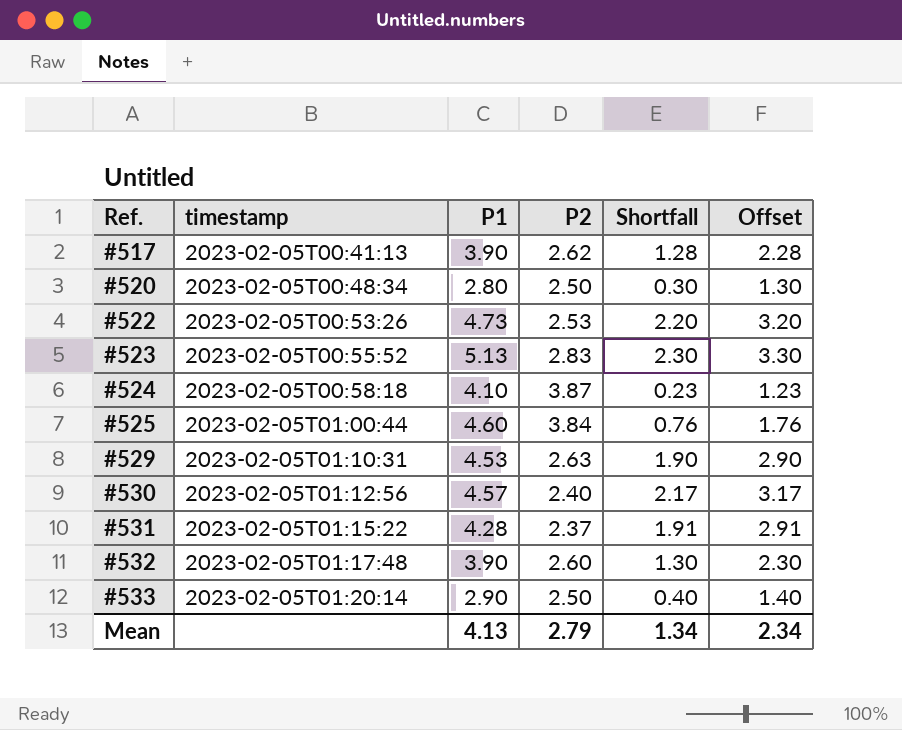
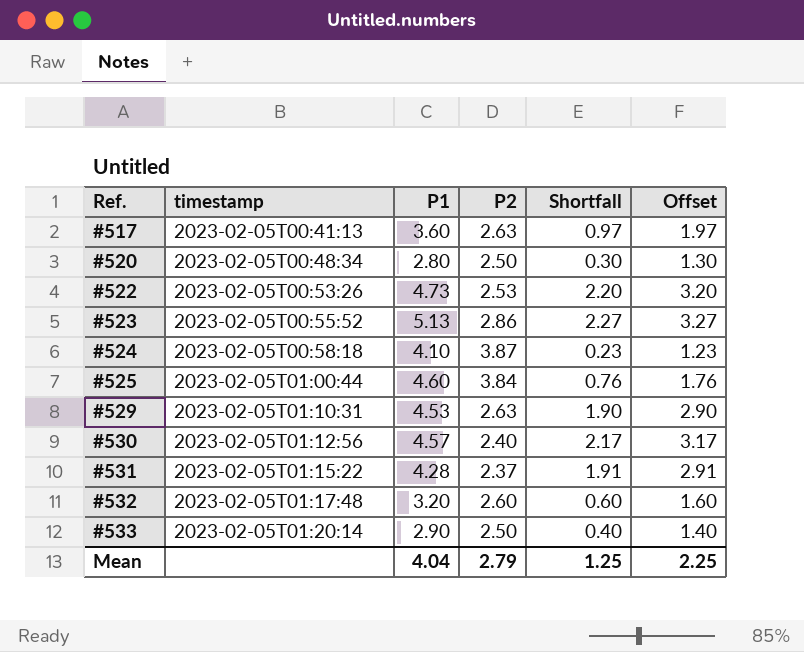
#517 | P1: 3.90 -> 3.60
#517 | P2: 2.62 -> 2.63
#517 | Shortfall: 1.28 -> 0.97
#517 | Offset: 2.28 -> 1.97
#523 | P2: 2.83 -> 2.86
#523 | Shortfall: 2.30 -> 2.27
#523 | Offset: 3.30 -> 3.27
#532 | P1: 3.90 -> 3.20
#532 | Shortfall: 1.30 -> 0.60
#532 | Offset: 2.30 -> 1.60
Mean | P1: 4.13 -> 4.04
Mean | Shortfall: 1.34 -> 1.25
Mean | Offset: 2.34 -> 2.25

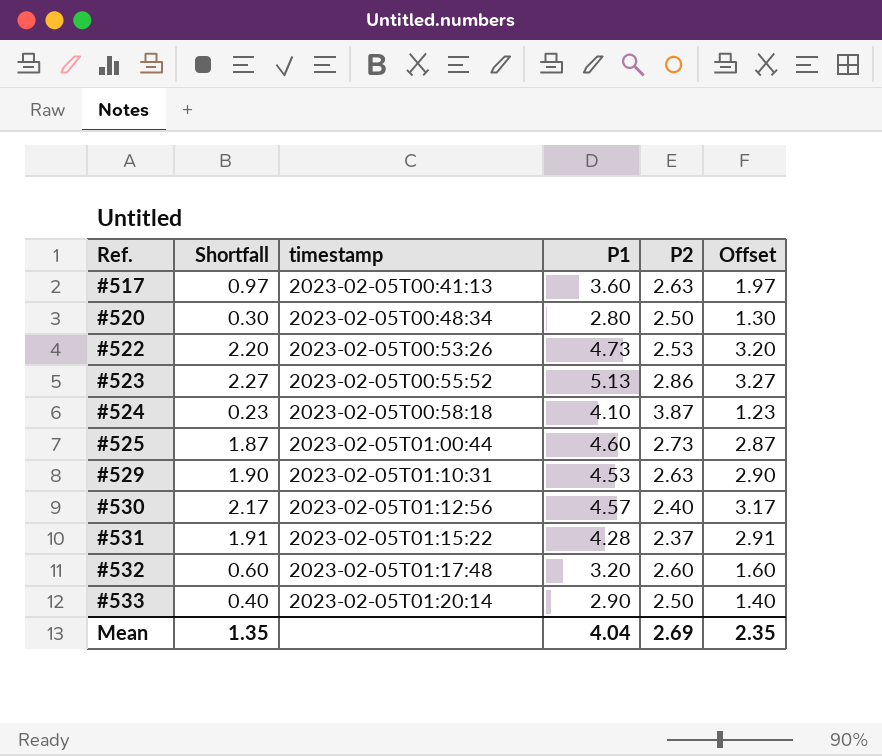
column Shortfall | position: 5 -> 2
#525 | Shortfall: 0.76 -> 1.87
#525 | P2: 3.84 -> 2.73
#525 | Offset: 1.76 -> 2.87
Mean | Shortfall: 1.25 -> 1.35
Mean | P2: 2.79 -> 2.69
Mean | Offset: 2.25 -> 2.35

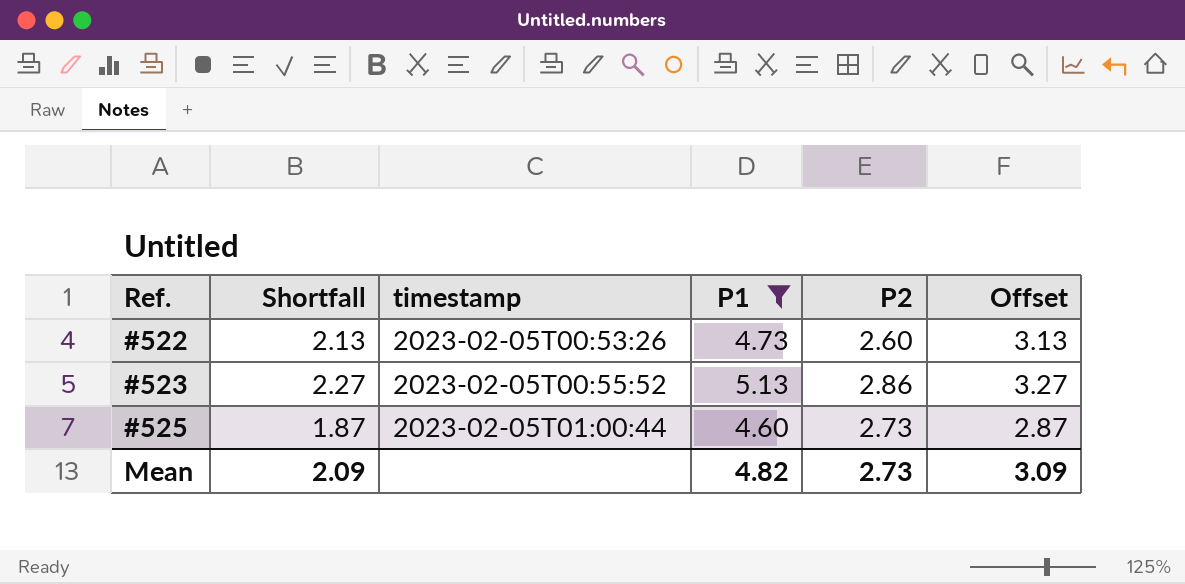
filter: none -> P1 >= 4.60
#522 | Shortfall: 2.20 -> 2.13
#522 | P2: 2.53 -> 2.60
#522 | Offset: 3.20 -> 3.13
Mean | Shortfall: 1.35 -> 2.09
Mean | P1: 4.04 -> 4.82
Mean | P2: 2.69 -> 2.73
Mean | Offset: 2.35 -> 3.09

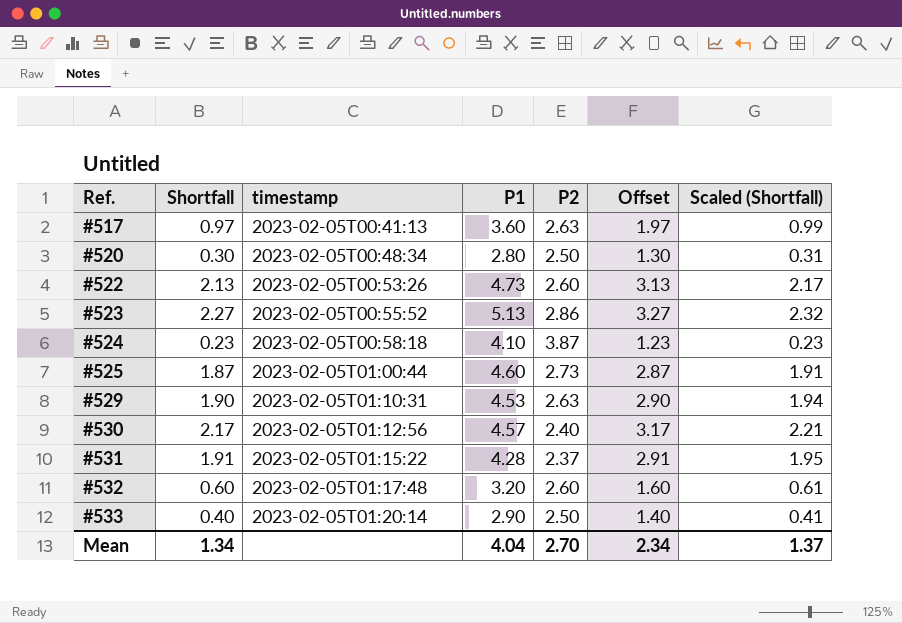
filter: P1 >= 4.60 -> none
column Scaled (Shortfall) | formula: none -> [Shortfall] * 1.02
Mean | Shortfall: 2.09 -> 1.34
Mean | P1: 4.82 -> 4.04
Mean | P2: 2.73 -> 2.70
Mean | Offset: 3.09 -> 2.34

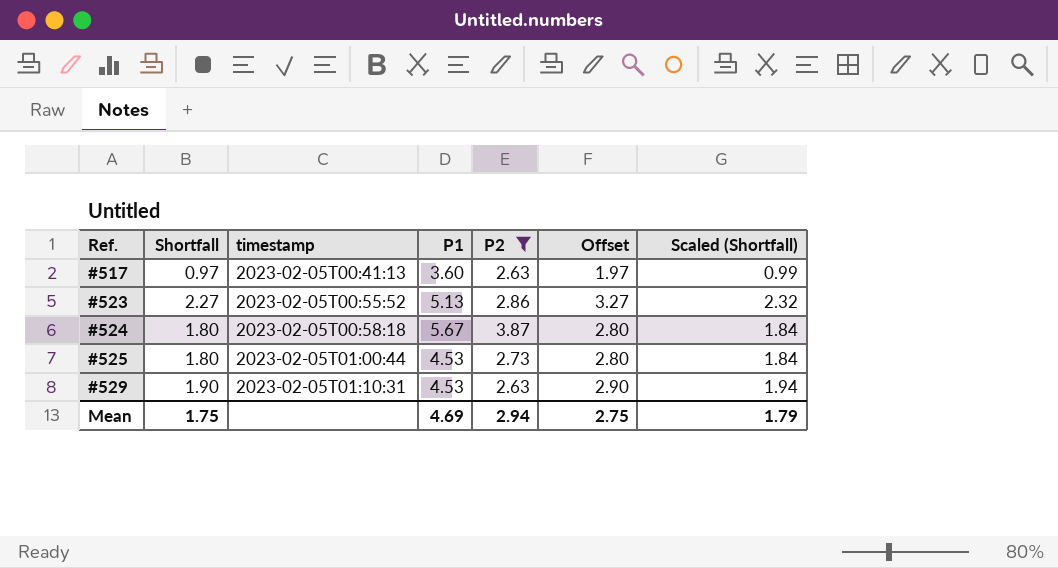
filter: none -> P2 >= 2.63
#524 | Shortfall: 0.23 -> 1.80
#524 | P1: 4.10 -> 5.67
#524 | Offset: 1.23 -> 2.80
#524 | Scaled (Shortfall): 0.23 -> 1.84
#525 | Shortfall: 1.87 -> 1.80
#525 | P1: 4.60 -> 4.53
#525 | Offset: 2.87 -> 2.80
#525 | Scaled (Shortfall): 1.91 -> 1.84
Mean | Shortfall: 1.34 -> 1.75
Mean | P1: 4.04 -> 4.69
Mean | P2: 2.70 -> 2.94
Mean | Offset: 2.34 -> 2.75
Mean | Scaled (Shortfall): 1.37 -> 1.79

